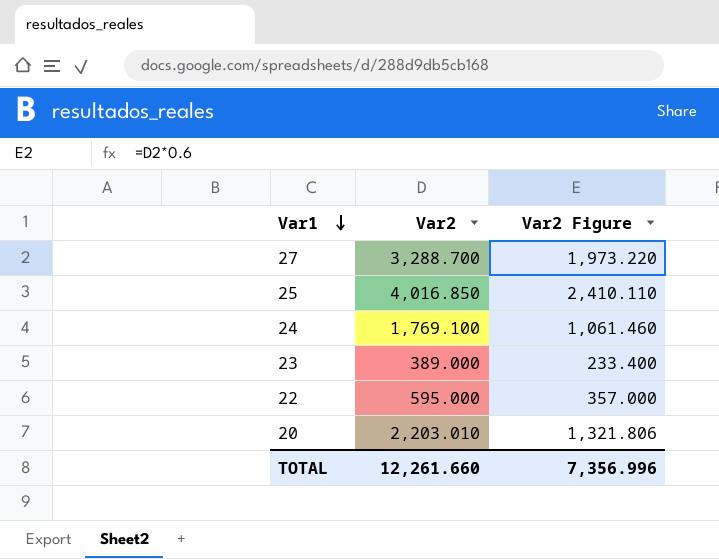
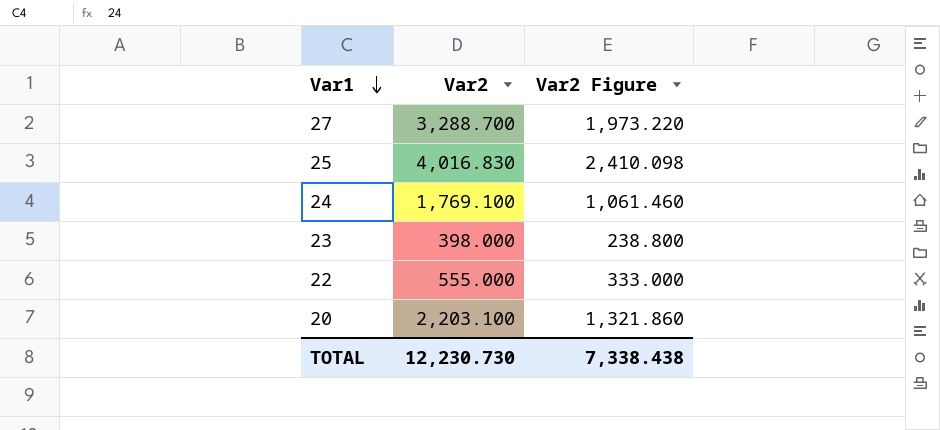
25 | Var2: 4,016.850 -> 4,016.830
25 | Var2 Figure: 2,410.110 -> 2,410.098
23 | Var2: 389.000 -> 398.000
23 | Var2 Figure: 233.400 -> 238.800
22 | Var2: 595.000 -> 555.000
22 | Var2 Figure: 357.000 -> 333.000
20 | Var2: 2,203.010 -> 2,203.100
20 | Var2 Figure: 1,321.806 -> 1,321.860
TOTAL | Var2: 12,261.660 -> 12,230.730
TOTAL | Var2 Figure: 7,356.996 -> 7,338.438

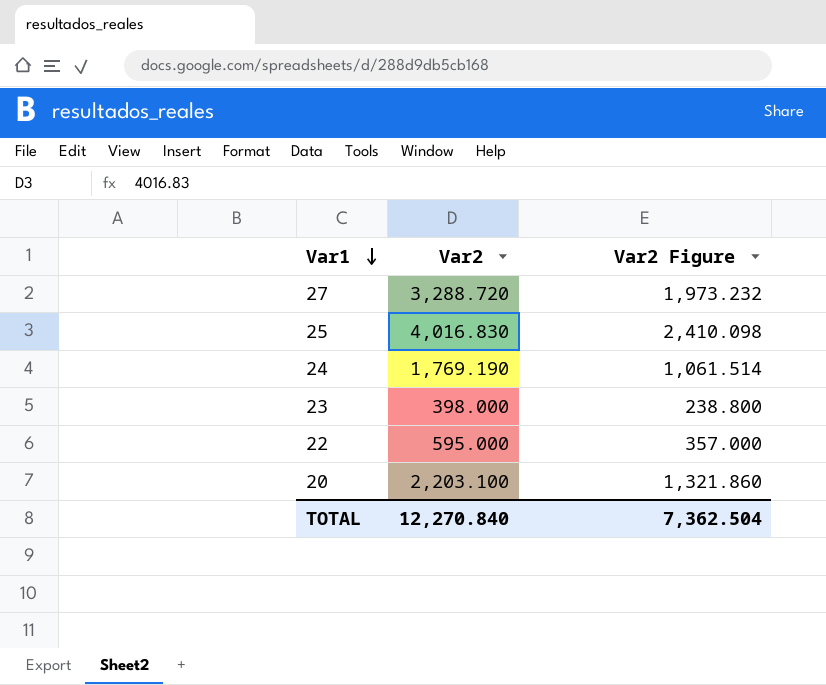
27 | Var2: 3,288.700 -> 3,288.720
27 | Var2 Figure: 1,973.220 -> 1,973.232
24 | Var2: 1,769.100 -> 1,769.190
24 | Var2 Figure: 1,061.460 -> 1,061.514
22 | Var2: 555.000 -> 595.000
22 | Var2 Figure: 333.000 -> 357.000
TOTAL | Var2: 12,230.730 -> 12,270.840
TOTAL | Var2 Figure: 7,338.438 -> 7,362.504

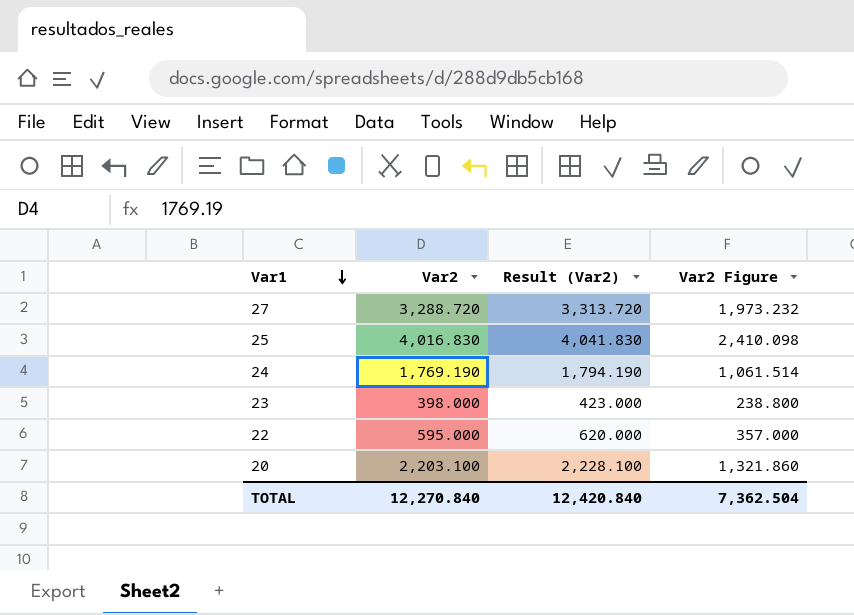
column Result (Var2) | formula: none -> [Var2] + 25

